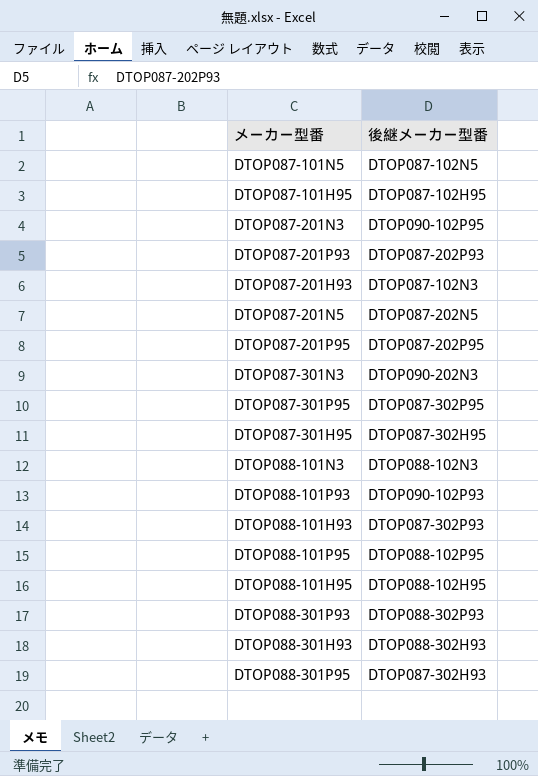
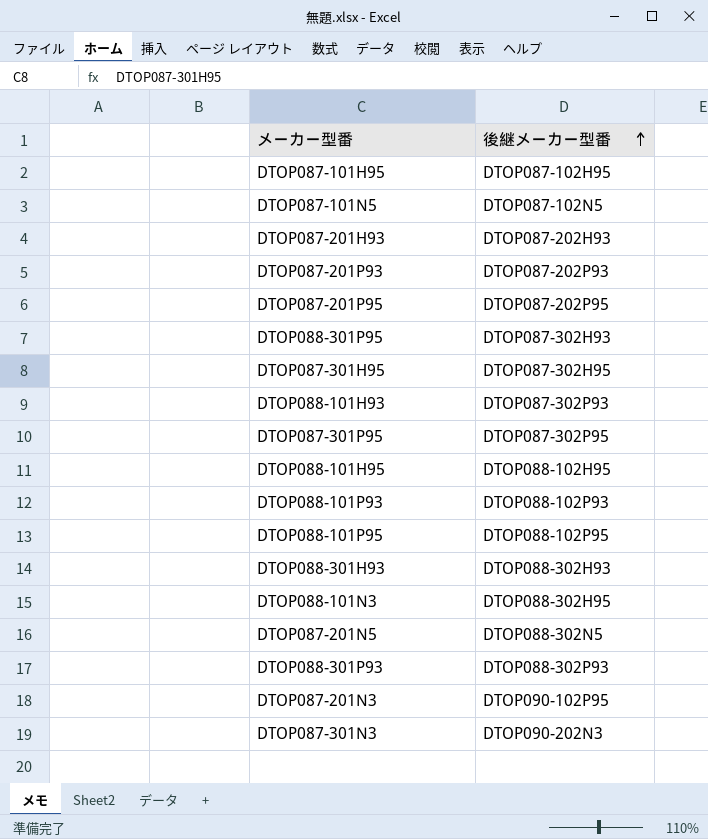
row order: none -> 後継メーカー型番 ascending
DTOP087-201H93 | 後継メーカー型番: DTOP087-102N3 -> DTOP087-202H93
DTOP088-101P93 | 後継メーカー型番: DTOP090-102P93 -> DTOP088-102P93
DTOP088-101N3 | 後継メーカー型番: DTOP088-102N3 -> DTOP088-302H95
DTOP087-201N5 | 後継メーカー型番: DTOP087-202N5 -> DTOP088-302N5

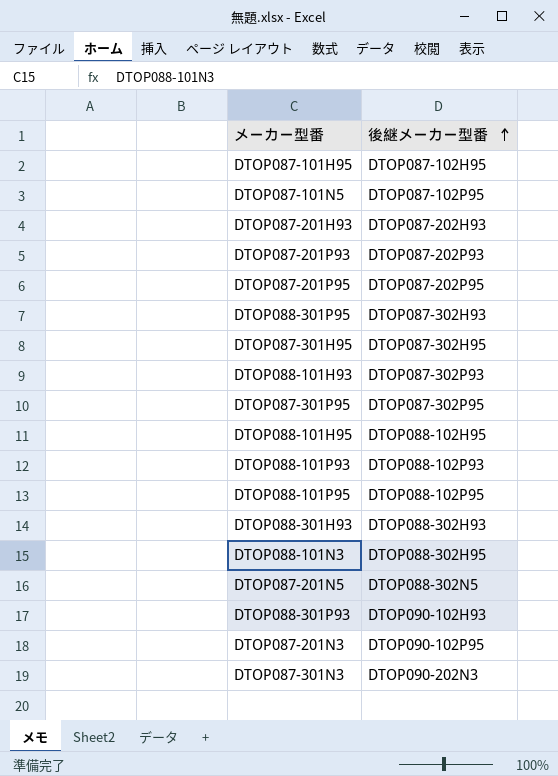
DTOP087-101N5 | 後継メーカー型番: DTOP087-102N5 -> DTOP087-102P95
DTOP088-301P93 | 後継メーカー型番: DTOP088-302P93 -> DTOP090-102H93

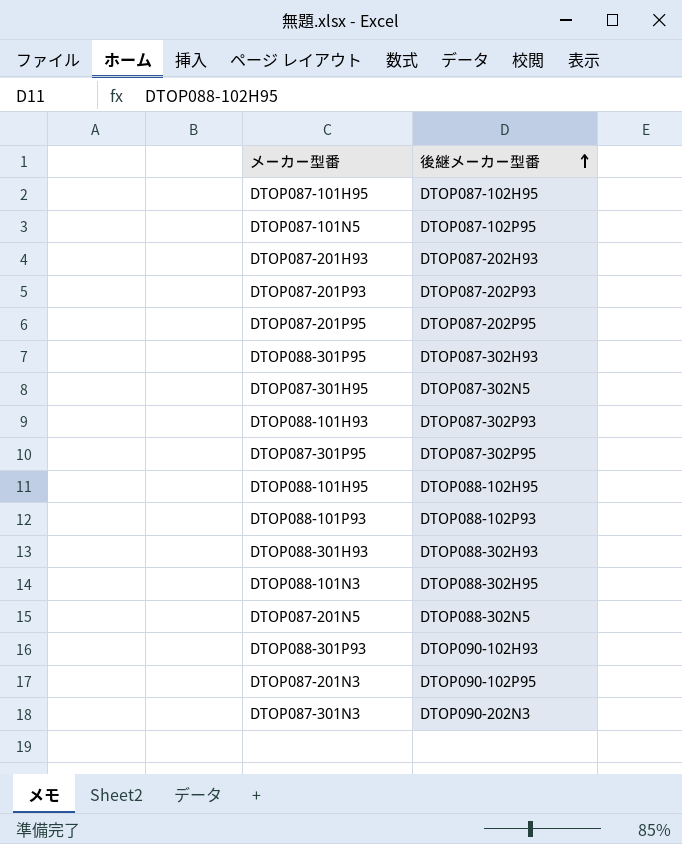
row DTOP088-101P95: DTOP088-102P95 -> none
DTOP087-301H95 | 後継メーカー型番: DTOP087-302H95 -> DTOP087-302N5

